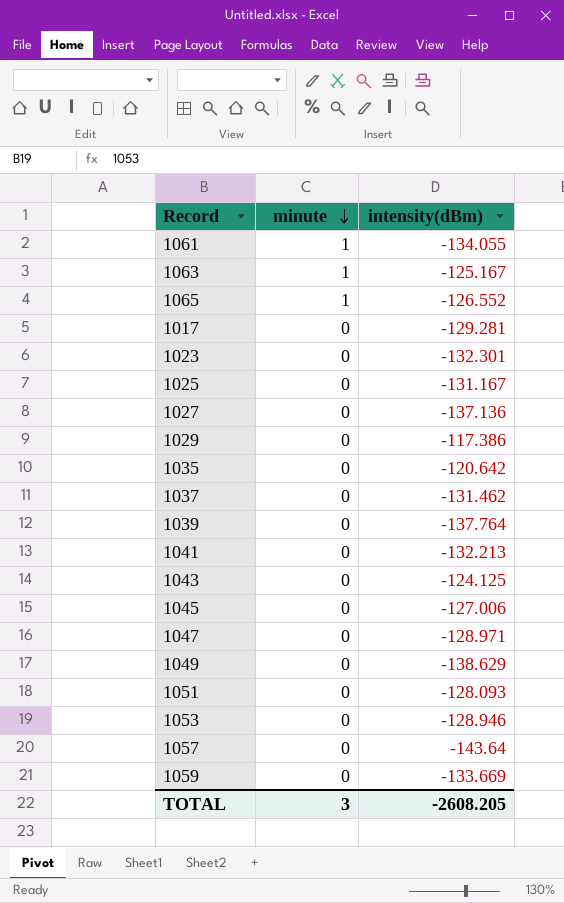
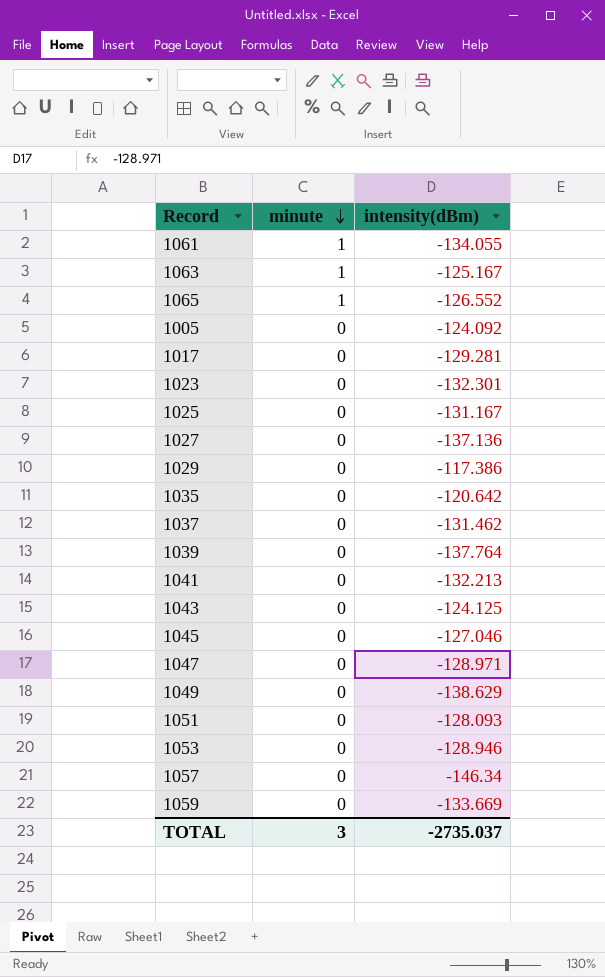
row 1005: none -> 0 | -124.092
1045 | intensity(dBm): -127.006 -> -127.046
1057 | intensity(dBm): -143.64 -> -146.34
TOTAL | intensity(dBm): -2608.205 -> -2735.037

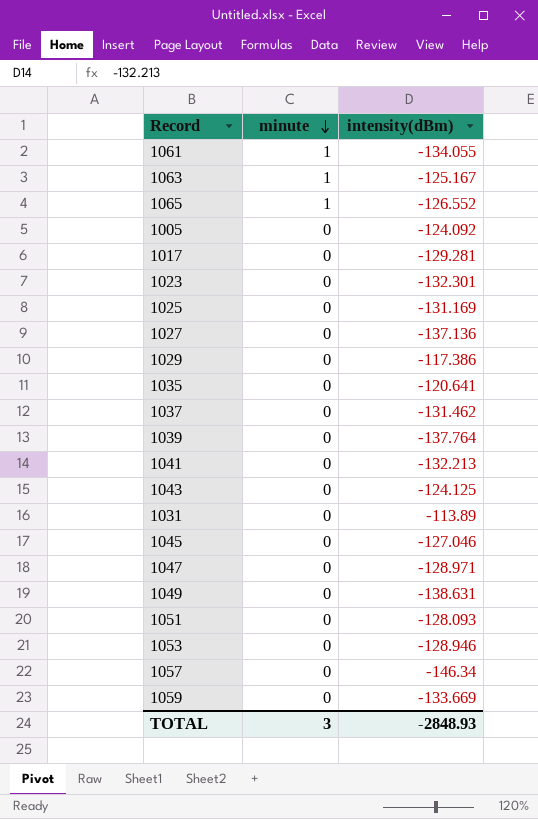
1025 | intensity(dBm): -131.167 -> -131.169
1035 | intensity(dBm): -120.642 -> -120.641
row 1031: none -> 0 | -113.89
1049 | intensity(dBm): -138.629 -> -138.631
TOTAL | intensity(dBm): -2735.037 -> -2848.93

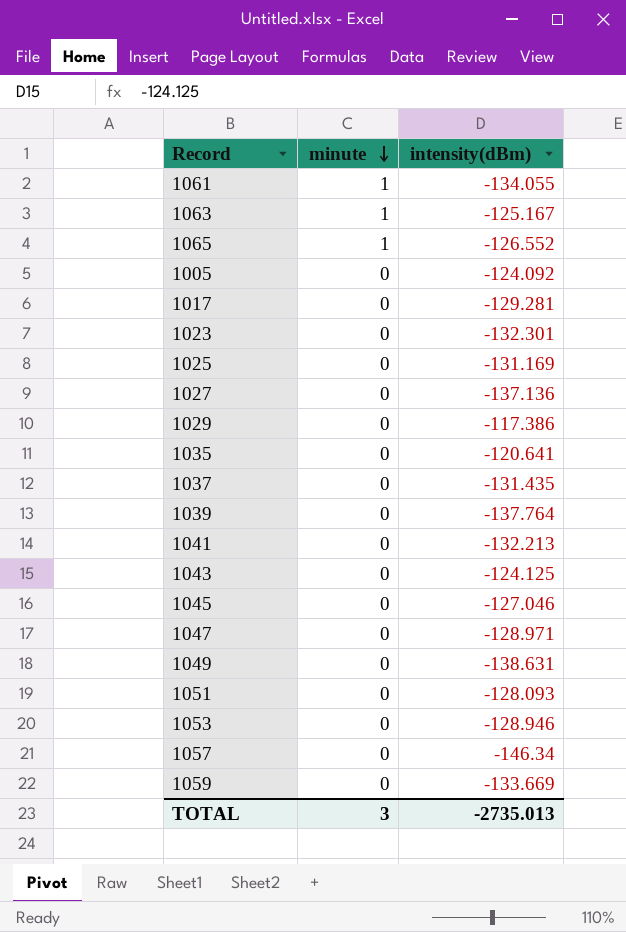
row 1031: 0 | -113.89 -> none
1037 | intensity(dBm): -131.462 -> -131.435
TOTAL | intensity(dBm): -2848.93 -> -2735.013

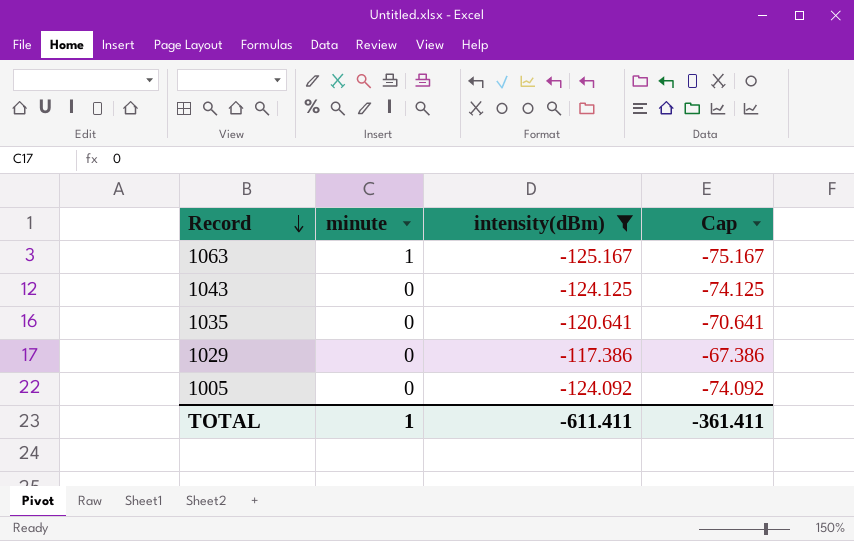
filter: none -> intensity(dBm) >= -125.167
row order: minute descending -> Record descending
column Cap | formula: none -> [intensity(dBm)] + 50
TOTAL | minute: 3 -> 1
TOTAL | intensity(dBm): -2735.013 -> -611.411

